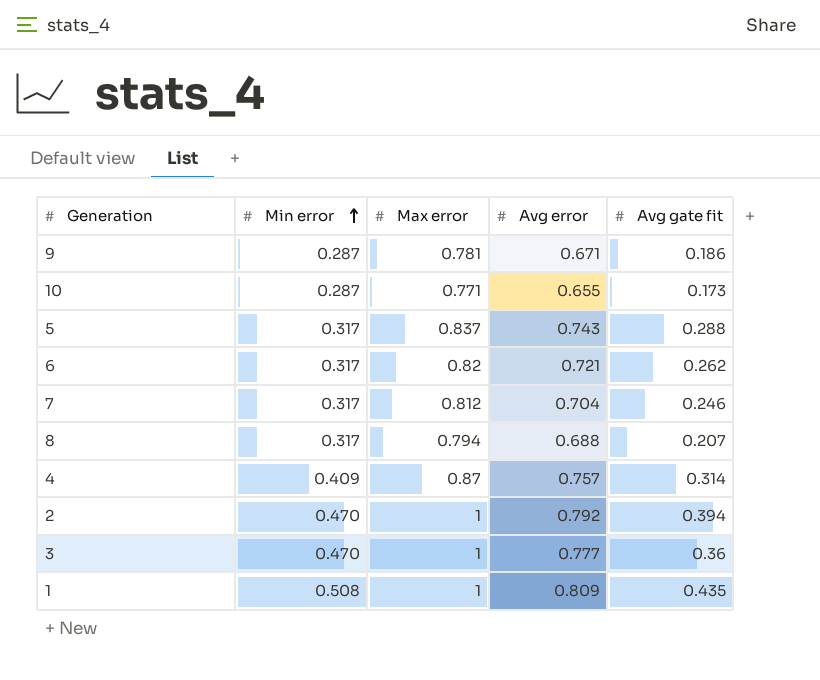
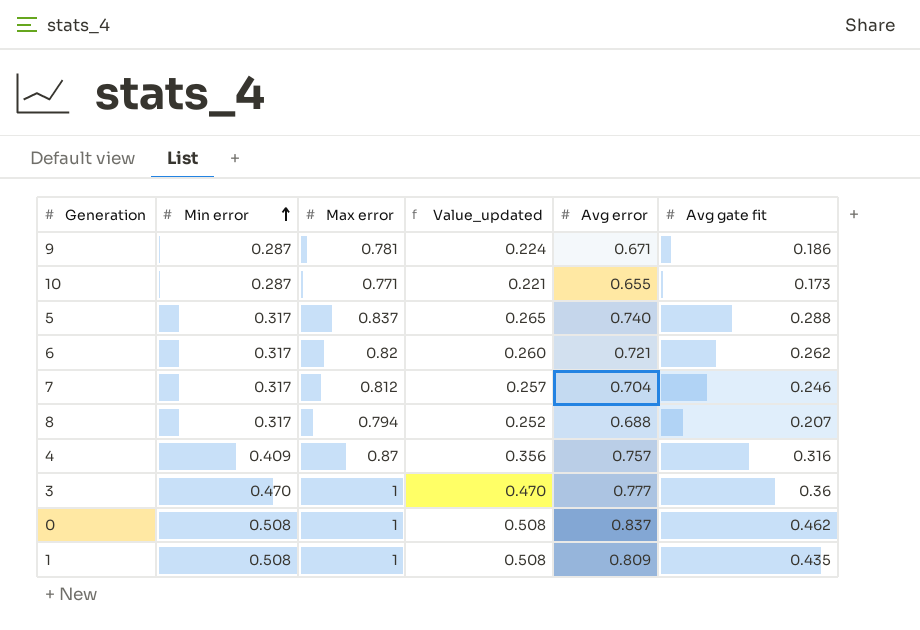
column Value_updated | formula: none -> [Min error] * [Max error]
row 2: 0.470 | 1 | 0.792 | 0.394 -> none
5 | Avg error: 0.743 -> 0.740
4 | Avg gate fit: 0.314 -> 0.316
row 0: none -> 0.508 | 1 | 0.508 | 0.837 | 0.462

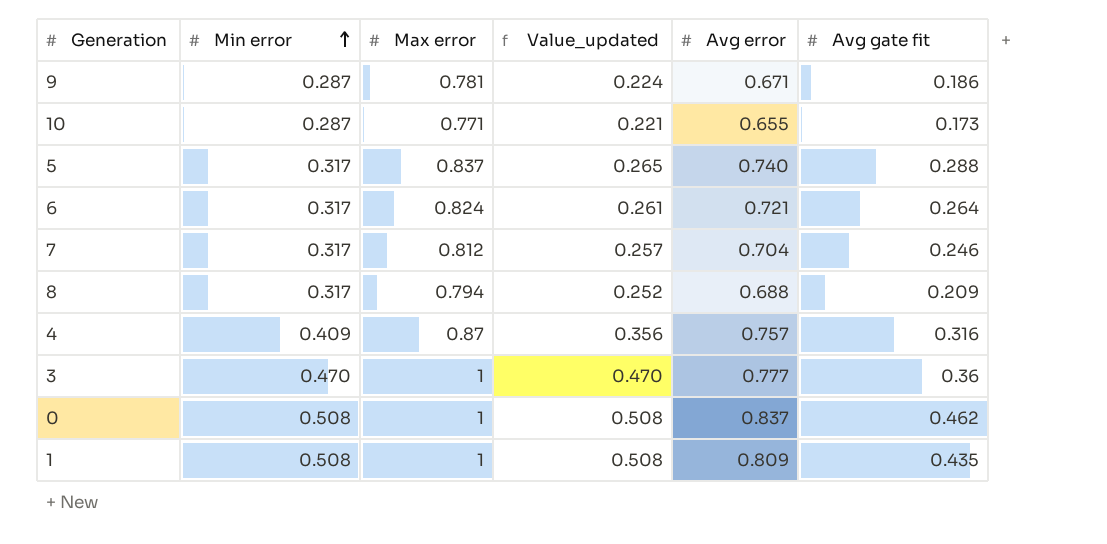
6 | Max error: 0.82 -> 0.824
6 | Value_updated: 0.260 -> 0.261
6 | Avg gate fit: 0.262 -> 0.264
8 | Avg gate fit: 0.207 -> 0.209

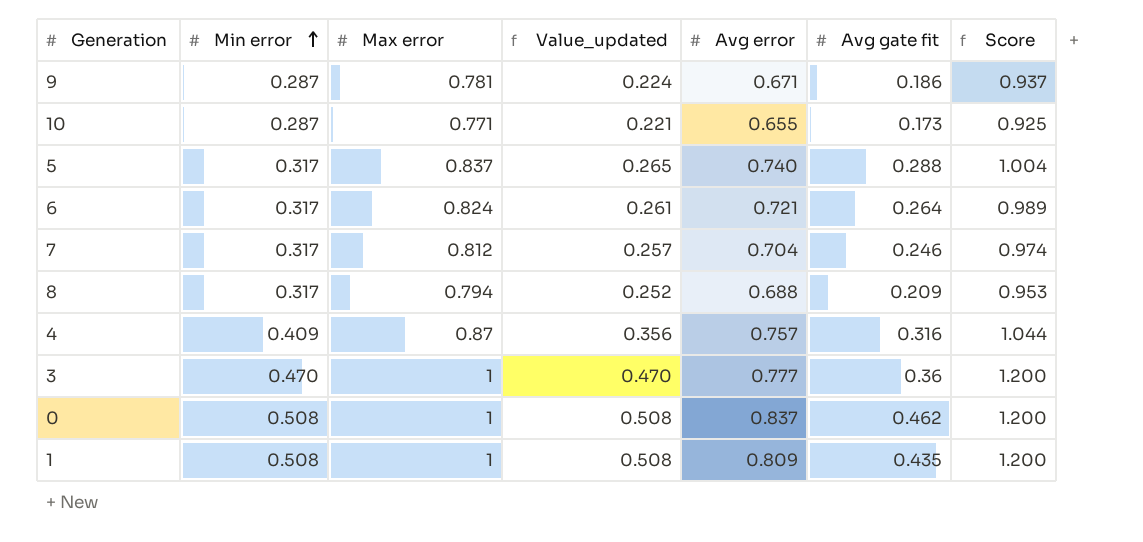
column Score | formula: none -> [Max error] * 1.2

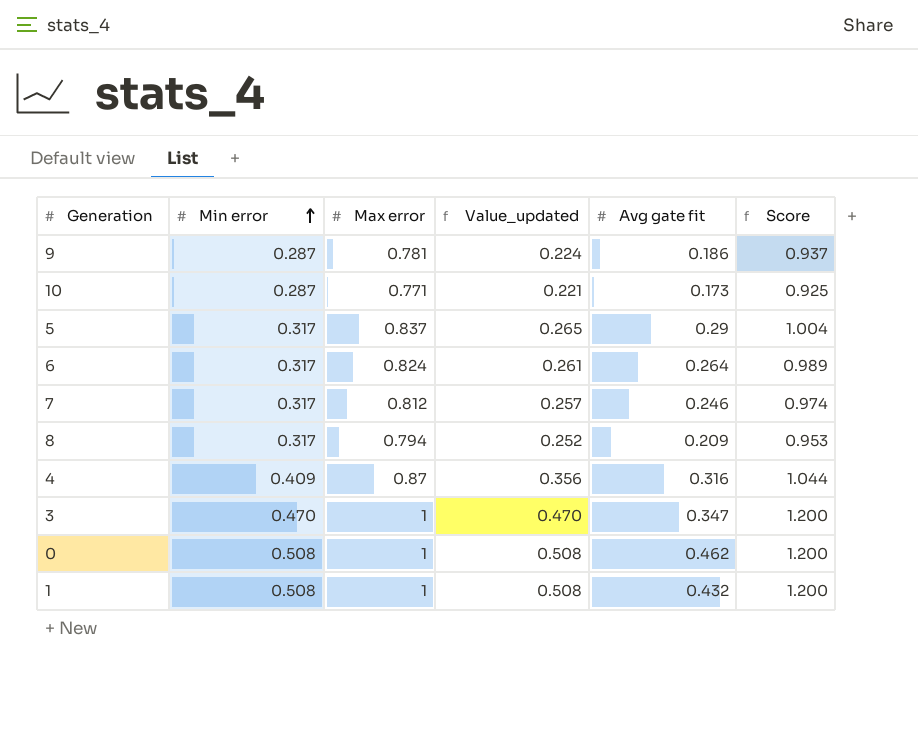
column Avg error | position: 5 -> none
5 | Avg gate fit: 0.288 -> 0.29
3 | Avg gate fit: 0.36 -> 0.347
1 | Avg gate fit: 0.435 -> 0.432

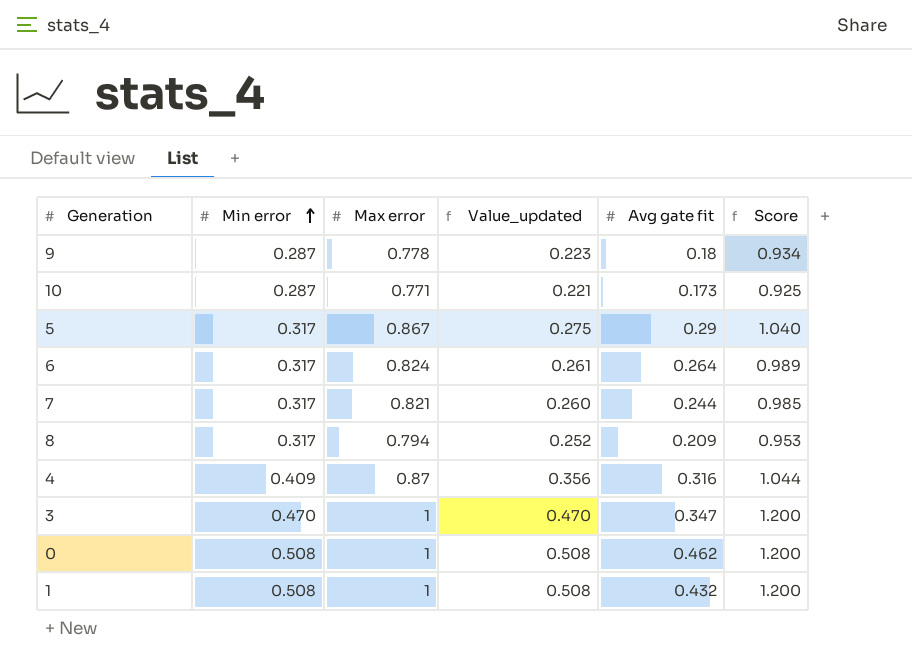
9 | Max error: 0.781 -> 0.778
9 | Value_updated: 0.224 -> 0.223
9 | Avg gate fit: 0.186 -> 0.18
9 | Score: 0.937 -> 0.934
5 | Max error: 0.837 -> 0.867
5 | Value_updated: 0.265 -> 0.275
5 | Score: 1.004 -> 1.040
7 | Max error: 0.812 -> 0.821
7 | Value_updated: 0.257 -> 0.260
7 | Avg gate fit: 0.246 -> 0.244
7 | Score: 0.974 -> 0.985

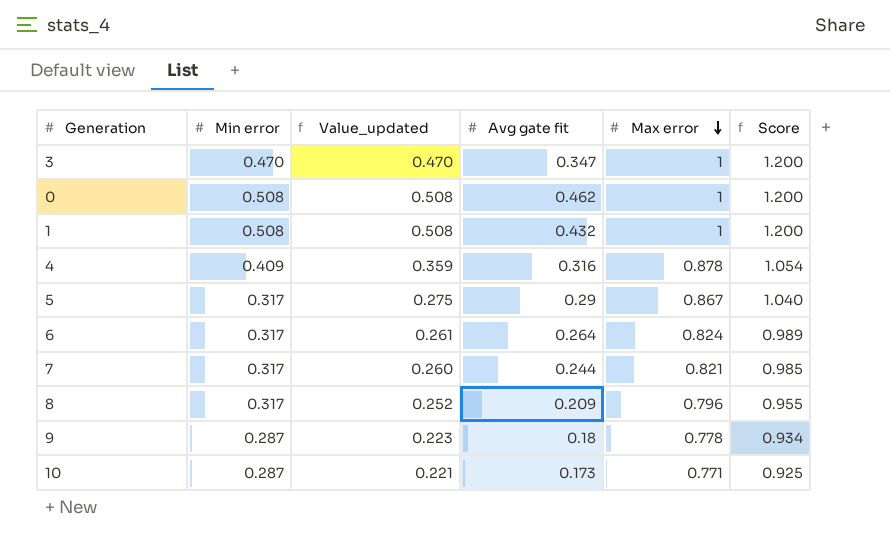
row order: Min error ascending -> Max error descending
column Max error | position: 3 -> 5
4 | Value_updated: 0.356 -> 0.359
4 | Max error: 0.87 -> 0.878
4 | Score: 1.044 -> 1.054
8 | Max error: 0.794 -> 0.796
8 | Score: 0.953 -> 0.955

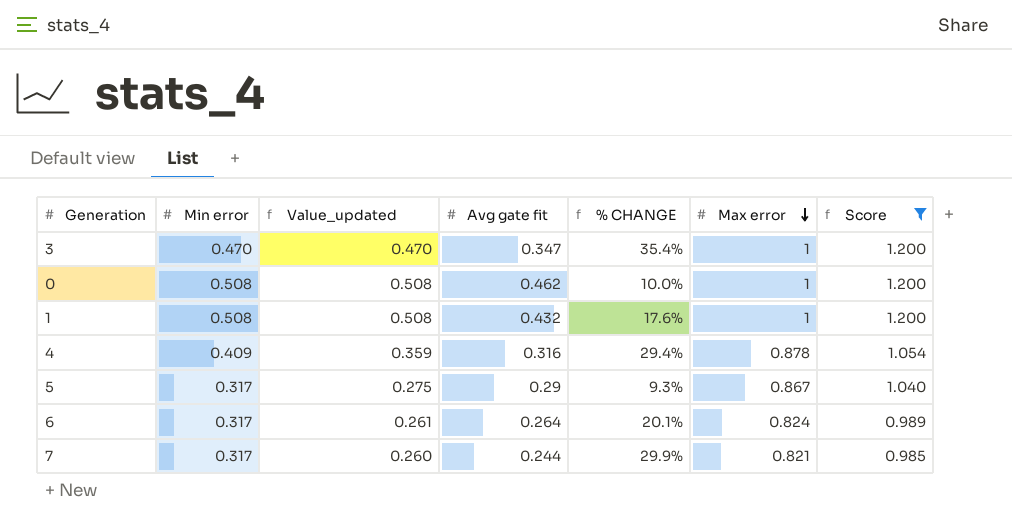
filter: none -> Score >= 0.985
column % CHANGE | formula: none -> ([Min error] - [Avg gate fit]) / [Avg gate fit]

